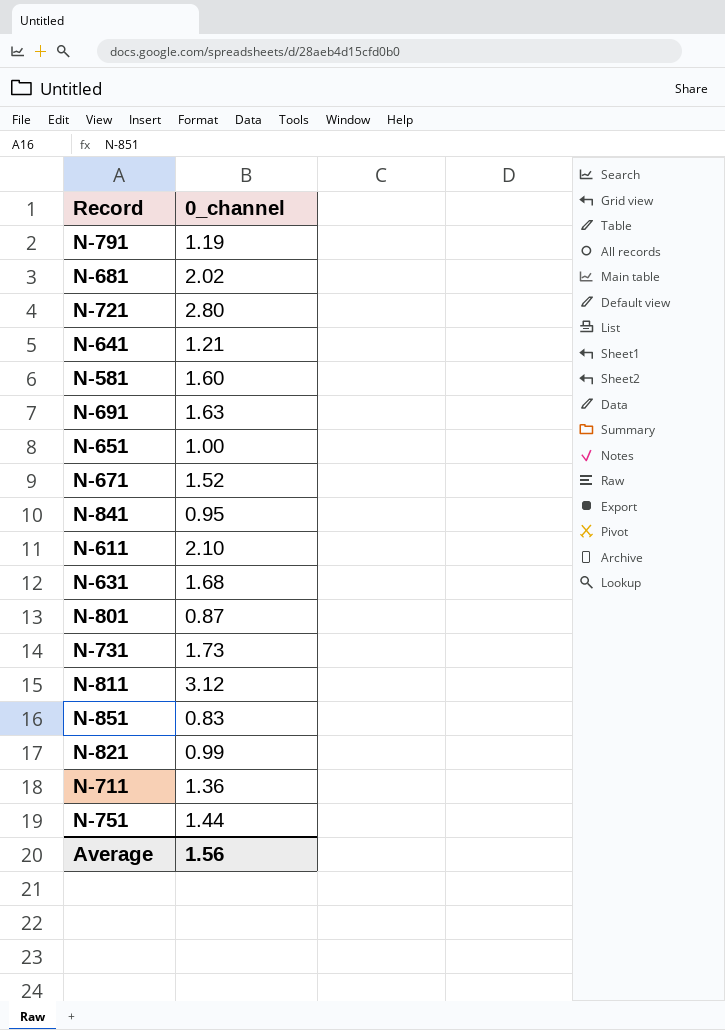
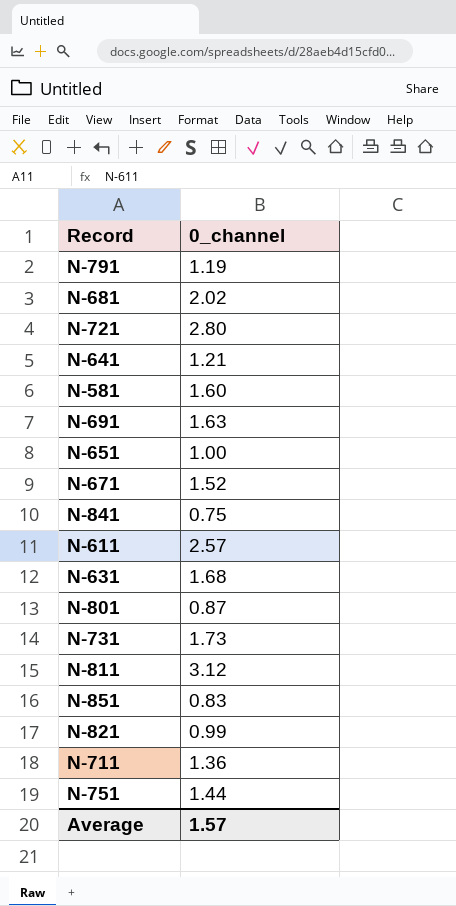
N-841 | 0_channel: 0.95 -> 0.75
N-611 | 0_channel: 2.10 -> 2.57
Average | 0_channel: 1.56 -> 1.57

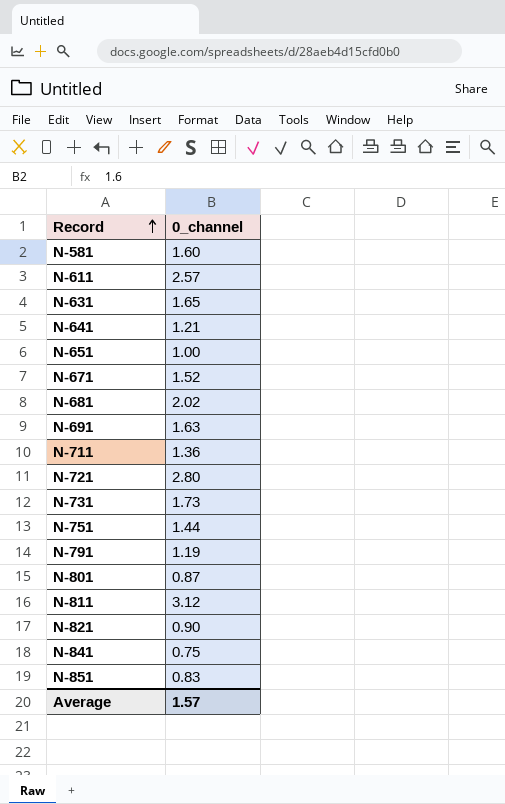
row order: none -> Record ascending
N-631 | 0_channel: 1.68 -> 1.65
N-821 | 0_channel: 0.99 -> 0.90

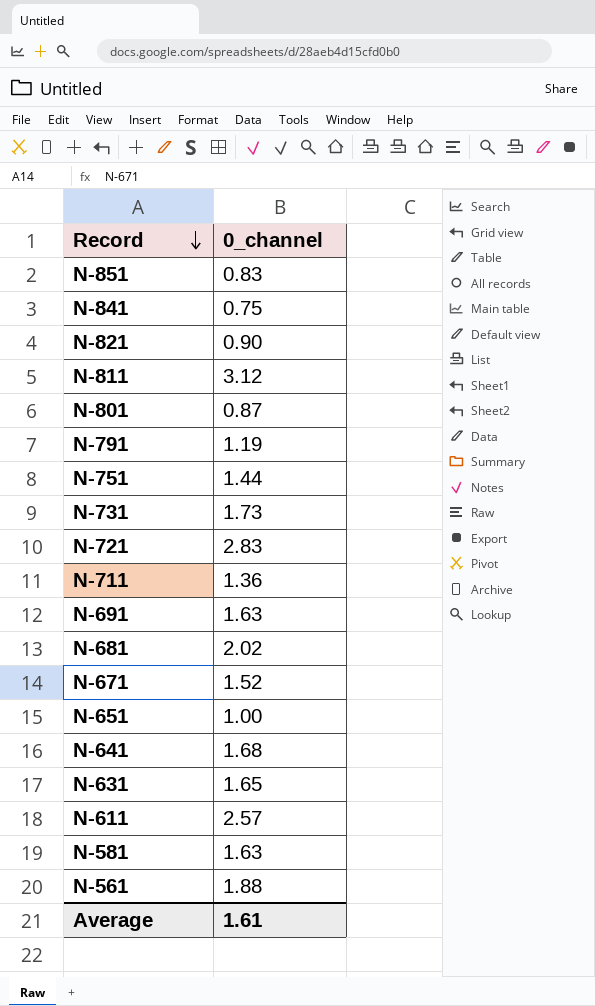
row order: Record ascending -> Record descending
N-721 | 0_channel: 2.80 -> 2.83
N-641 | 0_channel: 1.21 -> 1.68
N-581 | 0_channel: 1.60 -> 1.63
row N-561: none -> 1.88
Average | 0_channel: 1.57 -> 1.61

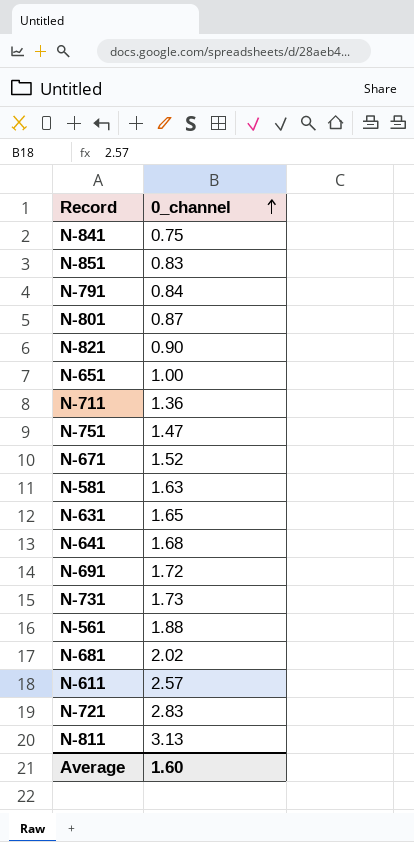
row order: Record descending -> 0_channel ascending
N-791 | 0_channel: 1.19 -> 0.84
N-751 | 0_channel: 1.44 -> 1.47
N-691 | 0_channel: 1.63 -> 1.72
N-811 | 0_channel: 3.12 -> 3.13
Average | 0_channel: 1.61 -> 1.60

